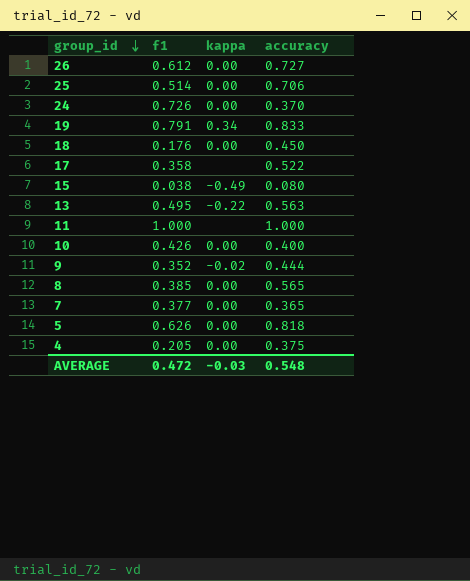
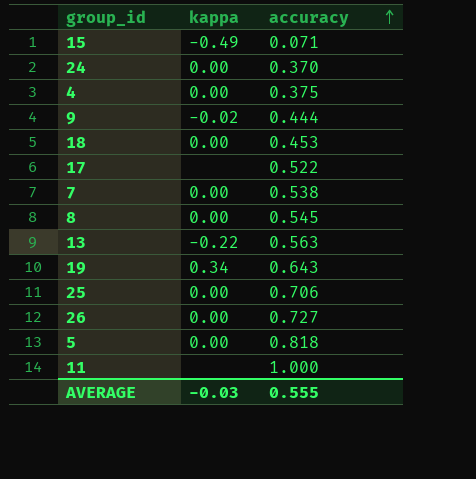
row order: group_id descending -> accuracy ascending
column f1 | position: 2 -> none
row 10: 0.426 | 0.00 | 0.400 -> none
15 | accuracy: 0.080 -> 0.071
18 | accuracy: 0.450 -> 0.453
7 | accuracy: 0.365 -> 0.538
8 | accuracy: 0.565 -> 0.545
19 | accuracy: 0.833 -> 0.643
AVERAGE | accuracy: 0.548 -> 0.555

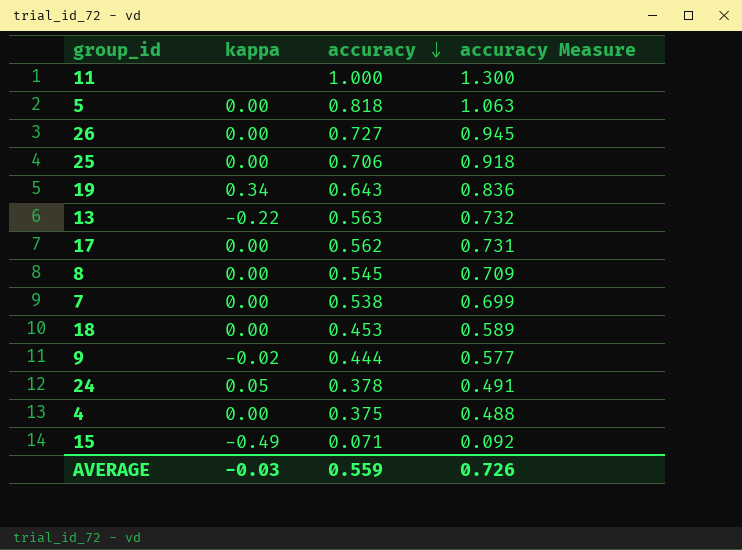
row order: accuracy ascending -> accuracy descending
column accuracy Measure | formula: none -> [accuracy] * 1.3
17 | kappa: none -> 0.00
17 | accuracy: 0.522 -> 0.562
24 | kappa: 0.00 -> 0.05
24 | accuracy: 0.370 -> 0.378
AVERAGE | accuracy: 0.555 -> 0.559

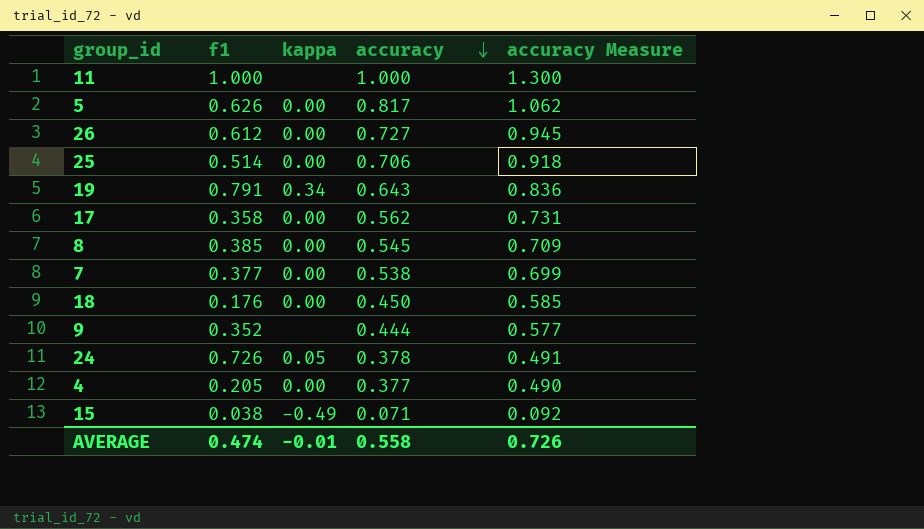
column f1 | position: none -> 2
row 13: -0.22 | 0.563 | 0.732 -> none
5 | accuracy: 0.818 -> 0.817
5 | accuracy Measure: 1.063 -> 1.062
18 | accuracy: 0.453 -> 0.450
18 | accuracy Measure: 0.589 -> 0.585
9 | kappa: -0.02 -> none
4 | accuracy: 0.375 -> 0.377
4 | accuracy Measure: 0.488 -> 0.490
AVERAGE | kappa: -0.03 -> -0.01
AVERAGE | accuracy: 0.559 -> 0.558

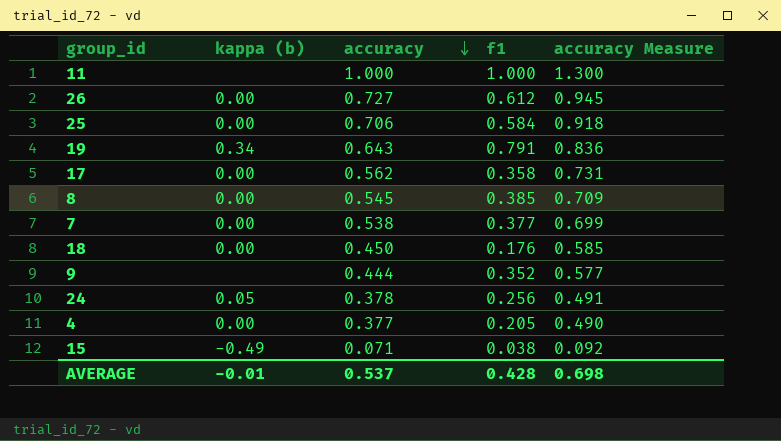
column name: kappa -> kappa (b)
column f1 | position: 2 -> 4
row 5: 0.626 | 0.00 | 0.817 | 1.062 -> none
25 | f1: 0.514 -> 0.584
24 | f1: 0.726 -> 0.256
AVERAGE | accuracy: 0.558 -> 0.537
AVERAGE | f1: 0.474 -> 0.428
AVERAGE | accuracy Measure: 0.726 -> 0.698

